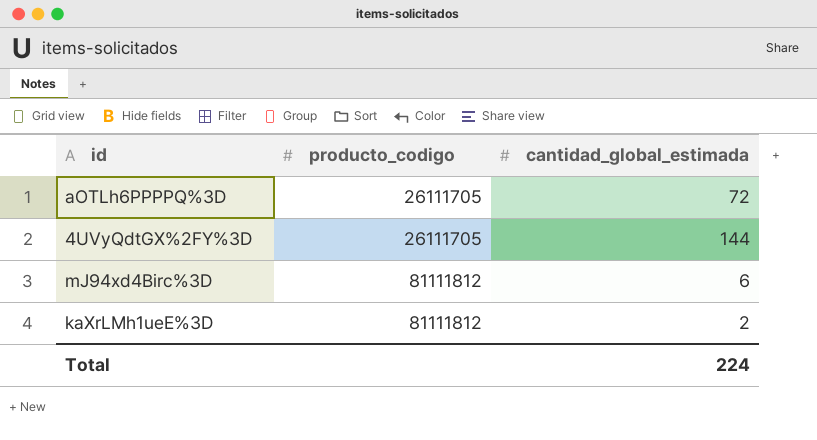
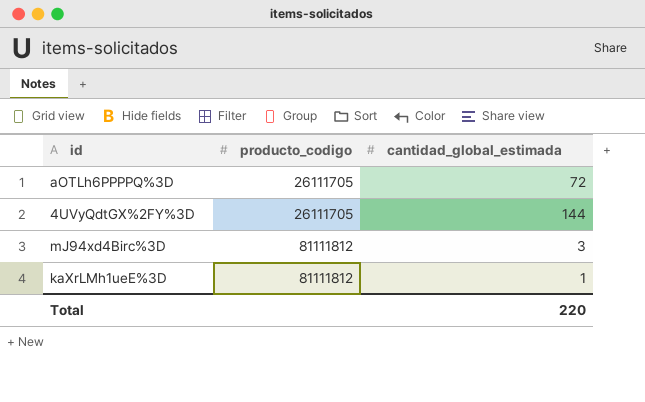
mJ94xd4Birc%3D | cantidad_global_estimada: 6 -> 3
kaXrLMh1ueE%3D | cantidad_global_estimada: 2 -> 1
Total | cantidad_global_estimada: 224 -> 220

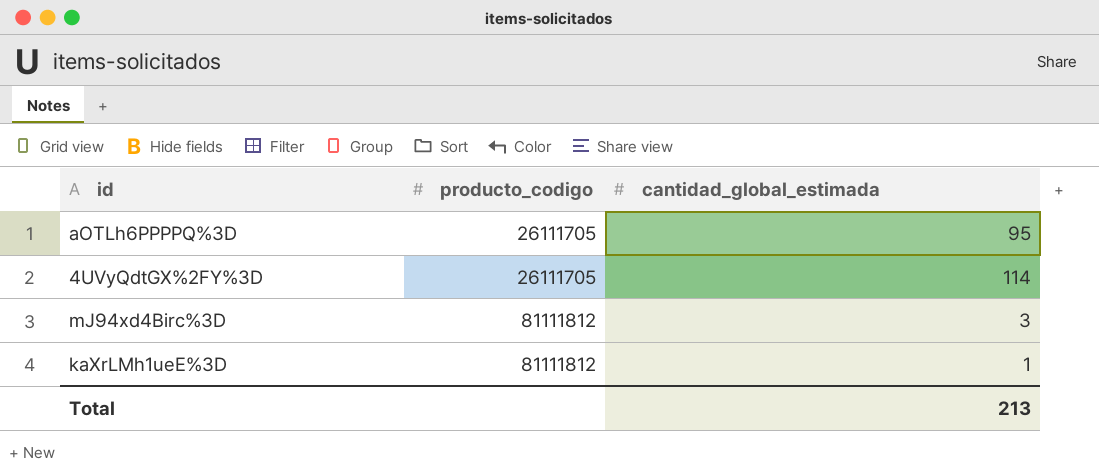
aOTLh6PPPPQ%3D | cantidad_global_estimada: 72 -> 95
4UVyQdtGX%2FY%3D | cantidad_global_estimada: 144 -> 114
Total | cantidad_global_estimada: 220 -> 213

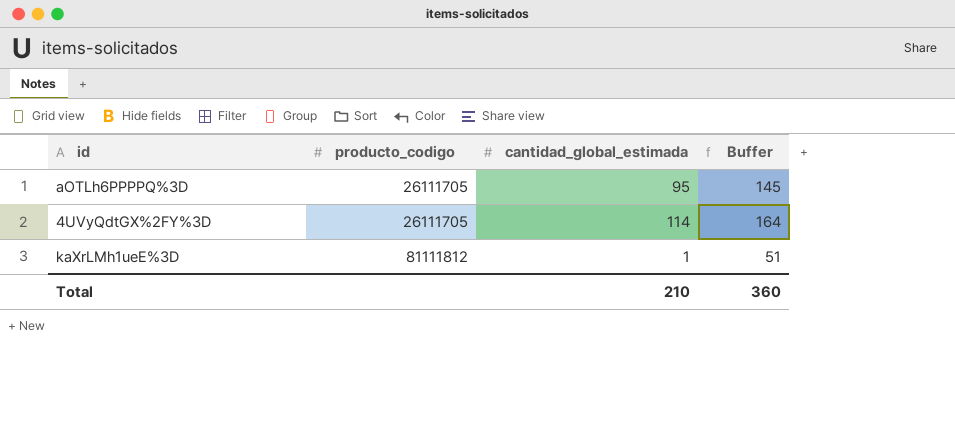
column Buffer | formula: none -> [cantidad_global_estimada] + 50
row mJ94xd4Birc%3D: 81111812 | 3 -> none
Total | cantidad_global_estimada: 213 -> 210

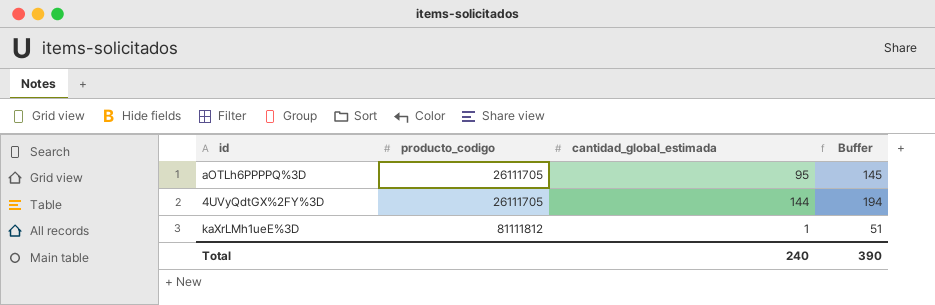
4UVyQdtGX%2FY%3D | cantidad_global_estimada: 114 -> 144
4UVyQdtGX%2FY%3D | Buffer: 164 -> 194
Total | cantidad_global_estimada: 210 -> 240
Total | Buffer: 360 -> 390

